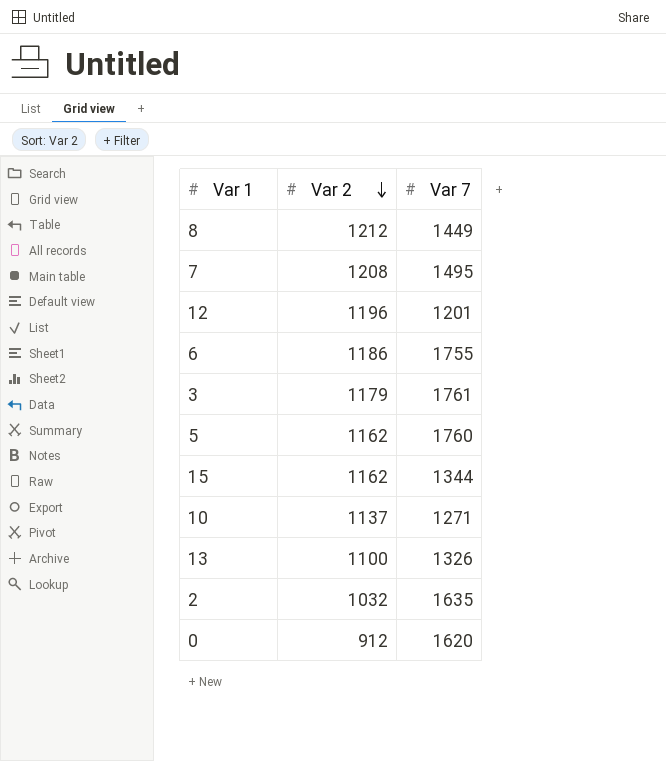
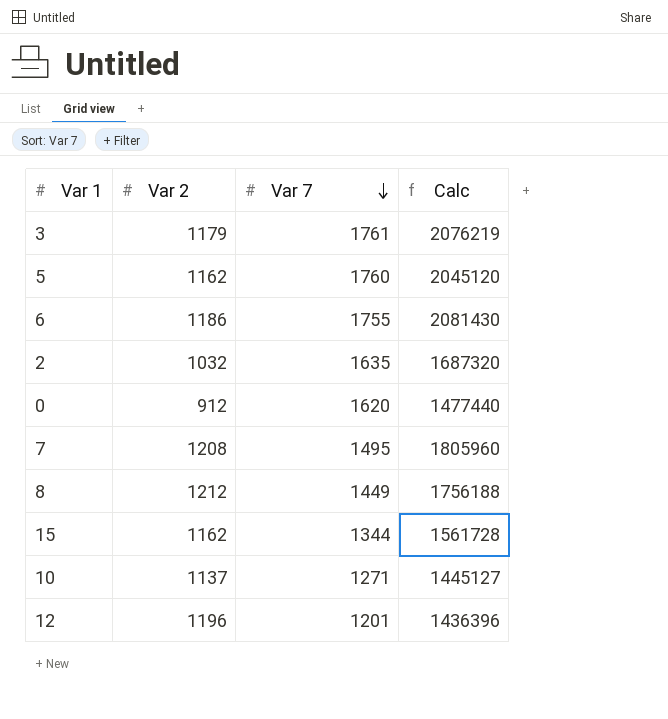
row order: Var 2 descending -> Var 7 descending
column Calc | formula: none -> [Var 2] * [Var 7]
row 13: 1100 | 1326 -> none

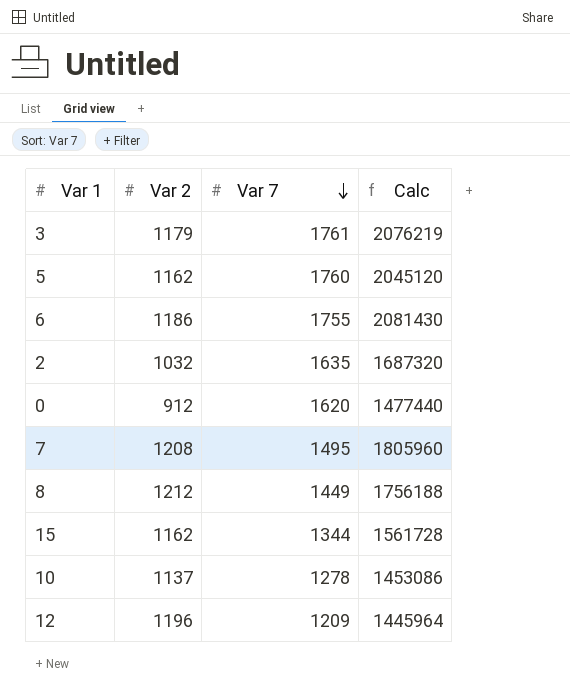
10 | Var 7: 1271 -> 1278
10 | Calc: 1445127 -> 1453086
12 | Var 7: 1201 -> 1209
12 | Calc: 1436396 -> 1445964

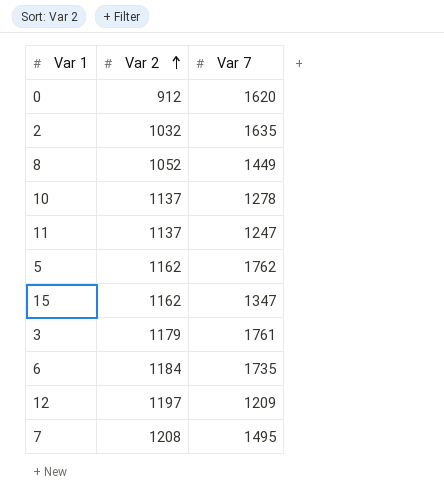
row order: Var 7 descending -> Var 2 ascending
column Calc | formula: [Var 2] * [Var 7] -> none
8 | Var 2: 1212 -> 1052
row 11: none -> 1137 | 1247
5 | Var 7: 1760 -> 1762
15 | Var 7: 1344 -> 1347
6 | Var 2: 1186 -> 1184
6 | Var 7: 1755 -> 1735
12 | Var 2: 1196 -> 1197

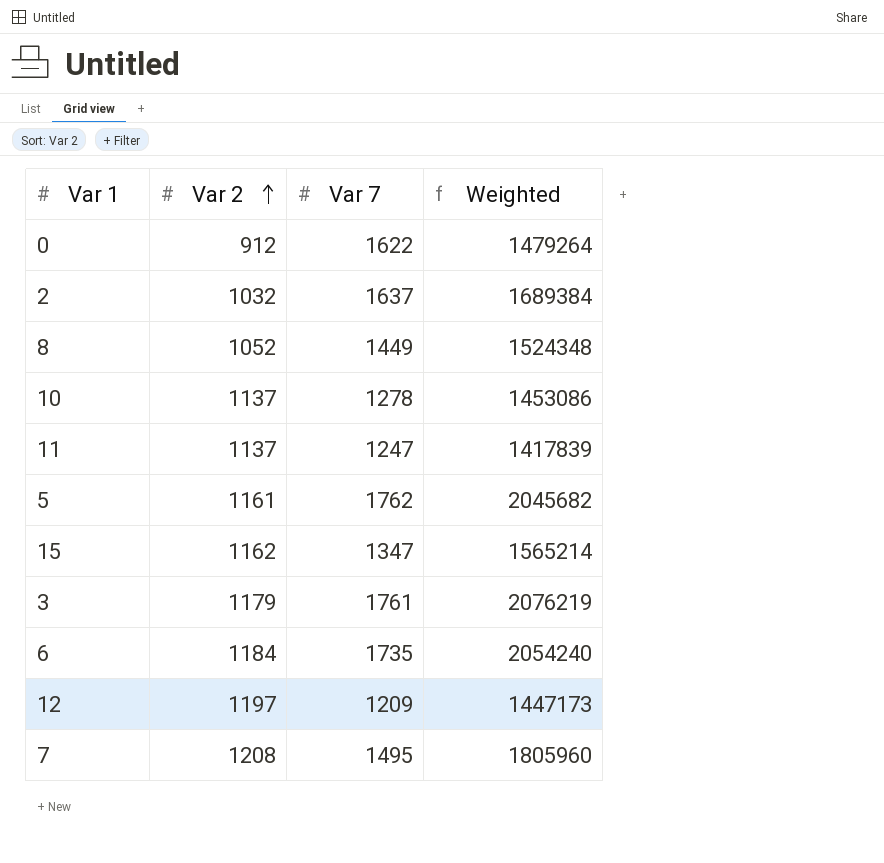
column Weighted | formula: none -> [Var 2] * [Var 7]
0 | Var 7: 1620 -> 1622
2 | Var 7: 1635 -> 1637
5 | Var 2: 1162 -> 1161

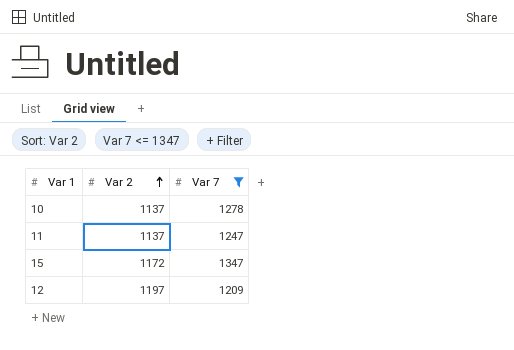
filter: none -> Var 7 <= 1347
column Weighted | formula: [Var 2] * [Var 7] -> none
15 | Var 2: 1162 -> 1172

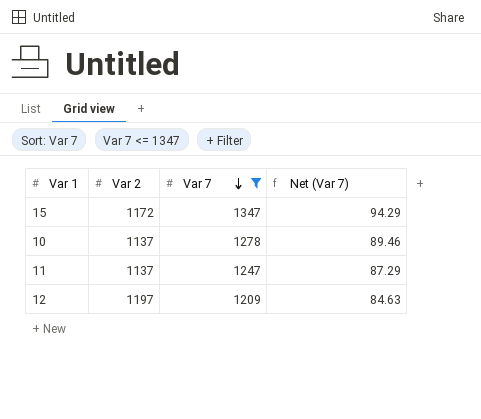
row order: Var 2 ascending -> Var 7 descending
column Net (Var 7) | formula: none -> [Var 7] * 0.07

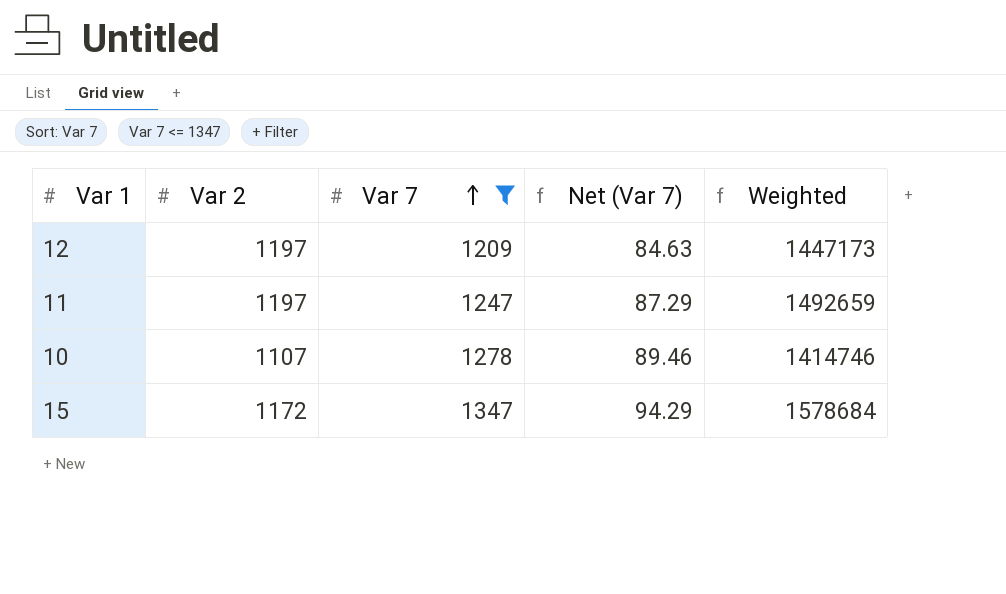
row order: Var 7 descending -> Var 7 ascending
column Weighted | formula: none -> [Var 2] * [Var 7]
11 | Var 2: 1137 -> 1197
10 | Var 2: 1137 -> 1107

